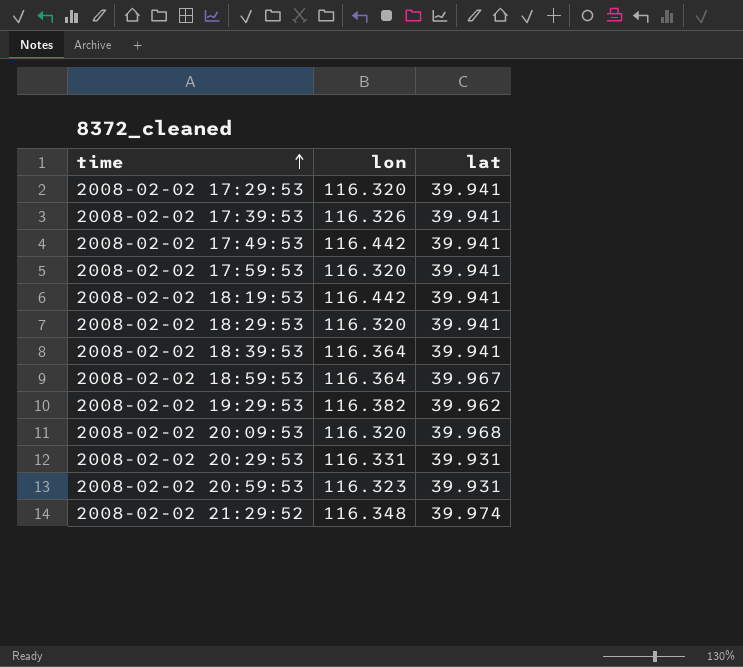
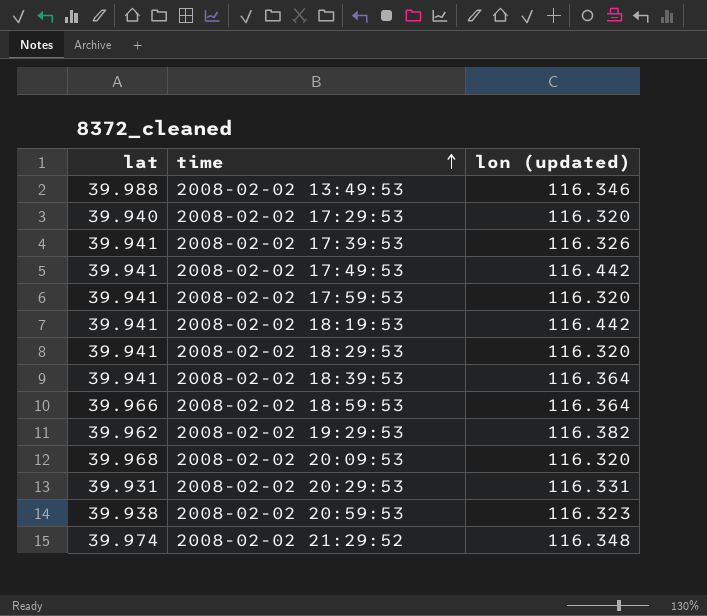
column lat | position: 3 -> 1
column name: lon -> lon (updated)
row 2008-02-02 13:49:53: none -> 39.988 | 116.346
2008-02-02 17:29:53 | lat: 39.941 -> 39.940
2008-02-02 18:59:53 | lat: 39.967 -> 39.966
2008-02-02 20:59:53 | lat: 39.931 -> 39.938

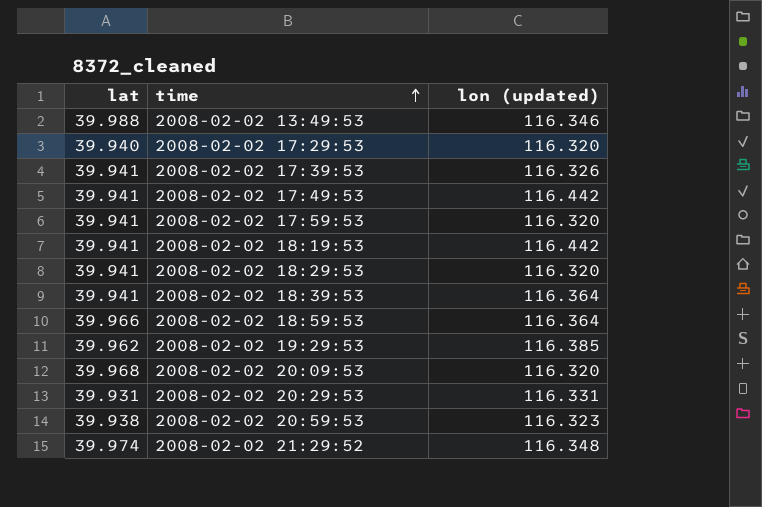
2008-02-02 19:29:53 | lon (updated): 116.382 -> 116.385

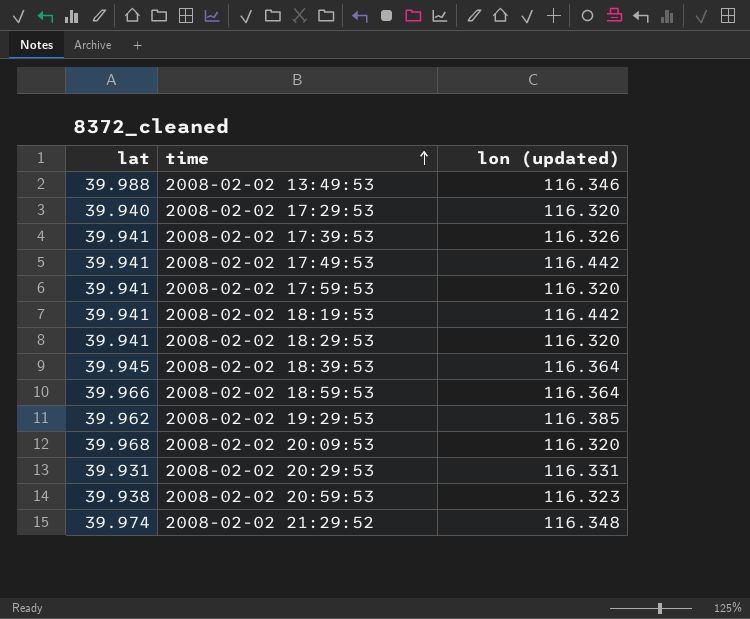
2008-02-02 18:39:53 | lat: 39.941 -> 39.945

